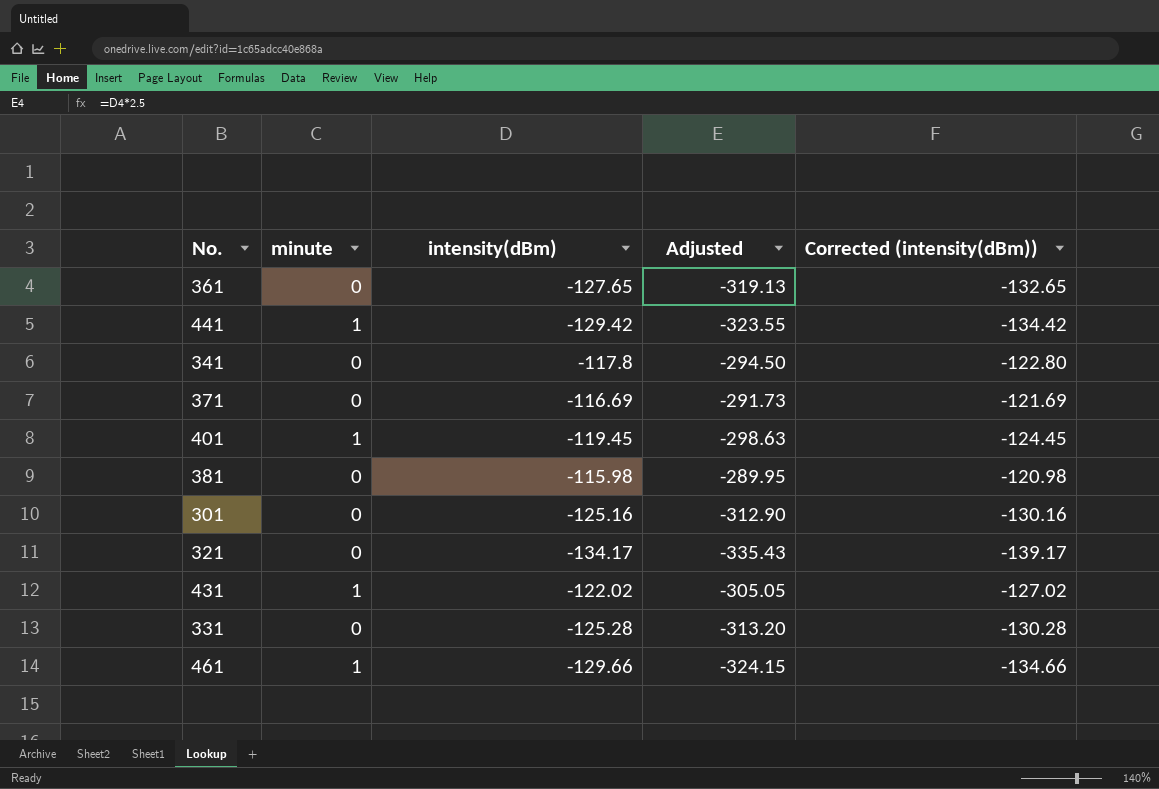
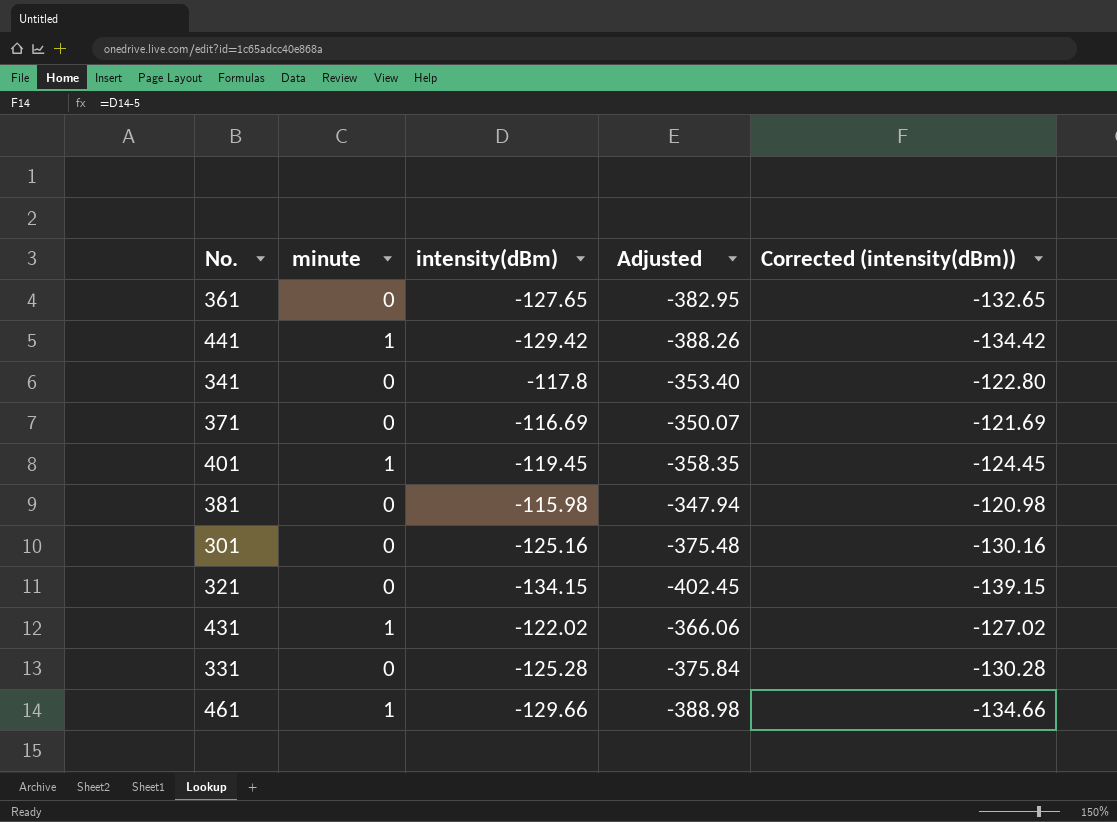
column Adjusted | formula: [intensity(dBm)] * 2.5 -> [intensity(dBm)] * 3
321 | intensity(dBm): -134.17 -> -134.15
321 | Corrected (intensity(dBm)): -139.17 -> -139.15

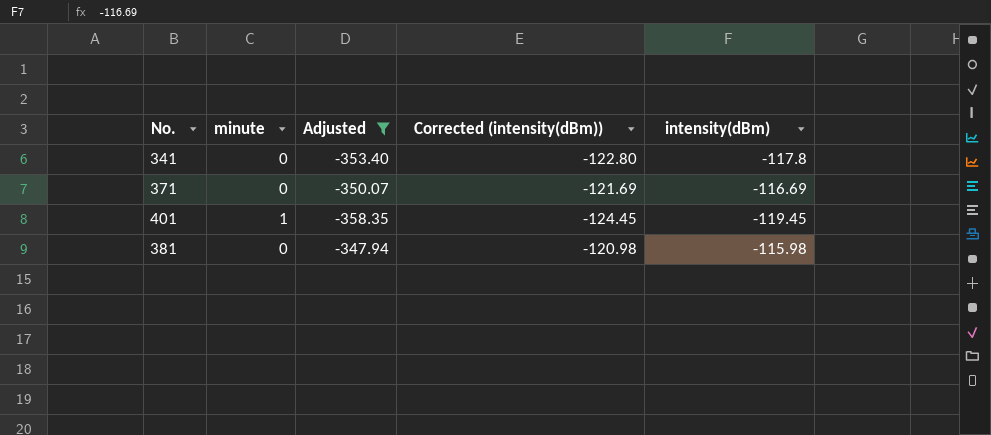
filter: none -> Adjusted >= -358.35
column intensity(dBm) | position: 3 -> 5

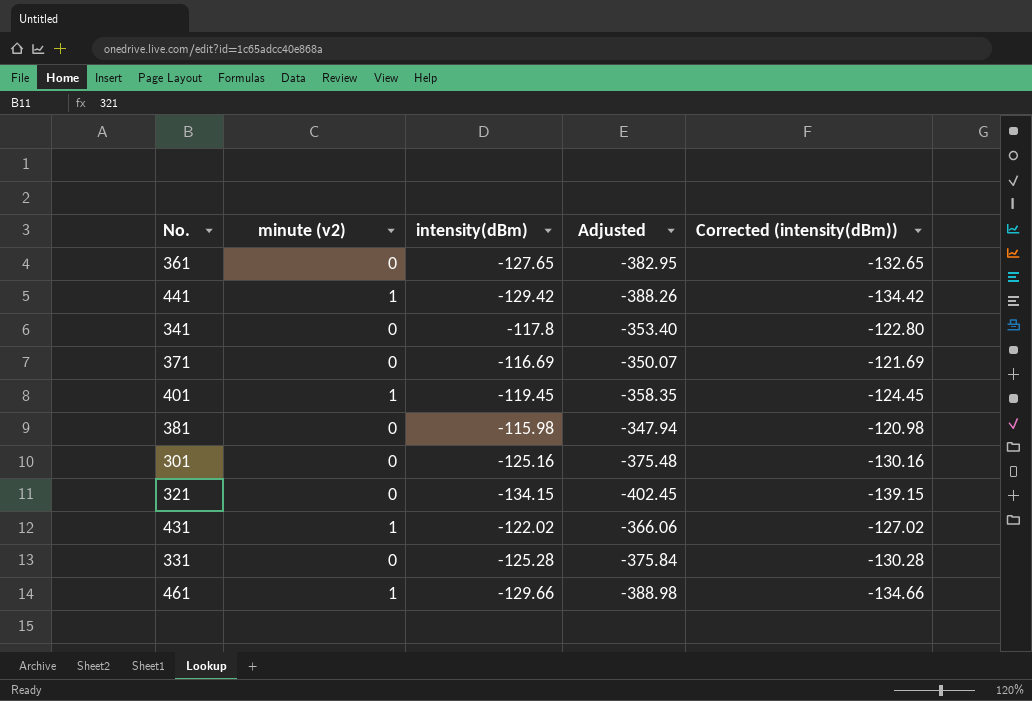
filter: Adjusted >= -358.35 -> none
column name: minute -> minute (v2)
column intensity(dBm) | position: 5 -> 3

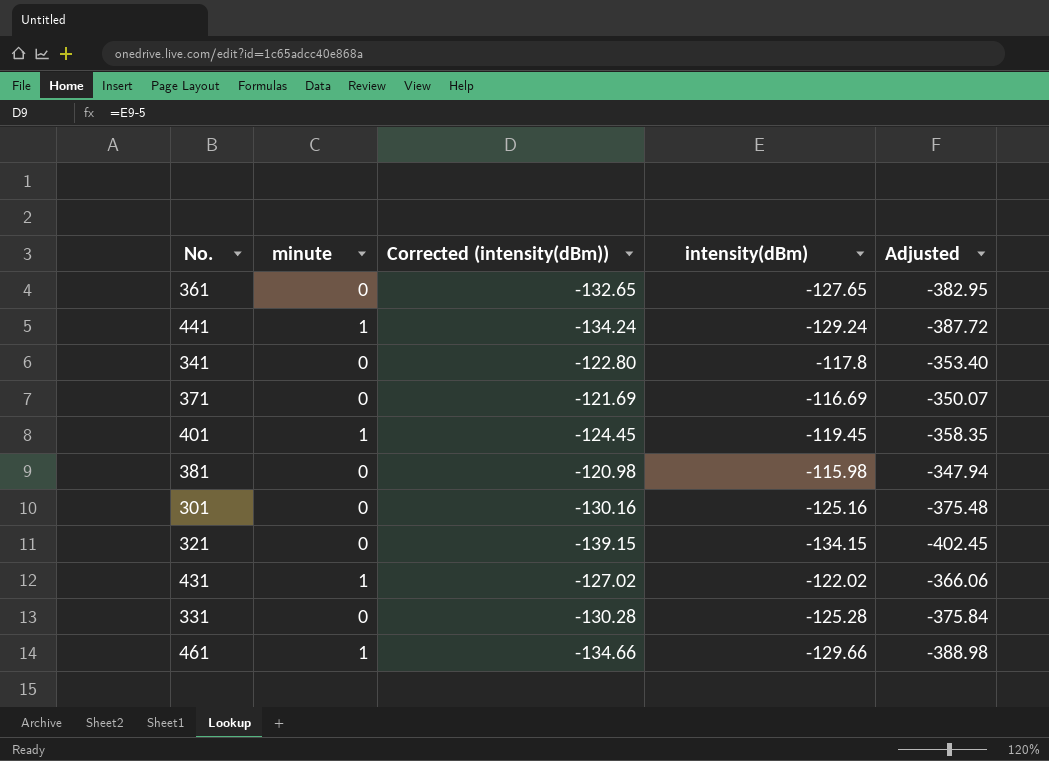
column name: minute (v2) -> minute
column Corrected (intensity(dBm)) | position: 5 -> 3
441 | Corrected (intensity(dBm)): -134.42 -> -134.24
441 | intensity(dBm): -129.42 -> -129.24
441 | Adjusted: -388.26 -> -387.72

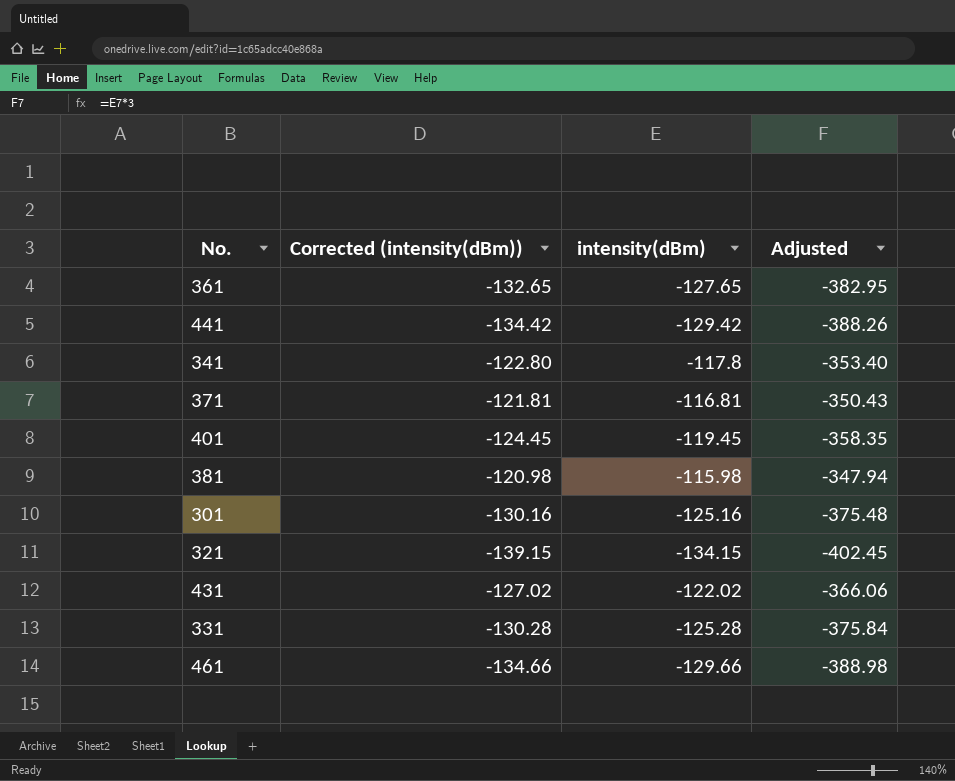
column minute | position: 2 -> none
441 | Corrected (intensity(dBm)): -134.24 -> -134.42
441 | intensity(dBm): -129.24 -> -129.42
441 | Adjusted: -387.72 -> -388.26
371 | Corrected (intensity(dBm)): -121.69 -> -121.81
371 | intensity(dBm): -116.69 -> -116.81
371 | Adjusted: -350.07 -> -350.43

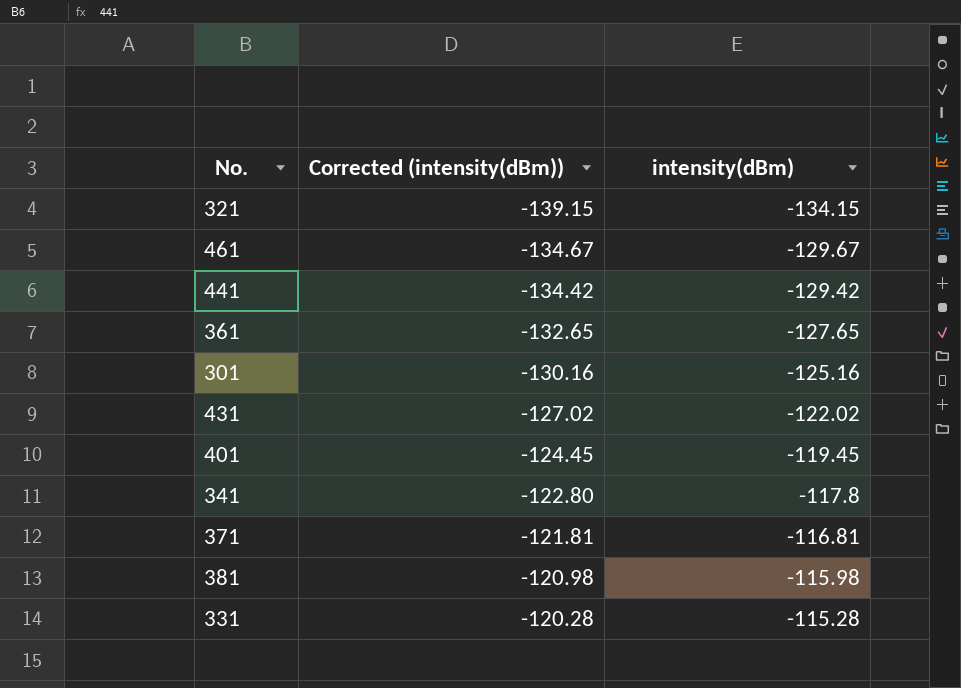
row order: none -> Corrected (intensity(dBm)) ascending
column Adjusted | formula: [intensity(dBm)] * 3 -> none
461 | Corrected (intensity(dBm)): -134.66 -> -134.67
461 | intensity(dBm): -129.66 -> -129.67
331 | Corrected (intensity(dBm)): -130.28 -> -120.28
331 | intensity(dBm): -125.28 -> -115.28

